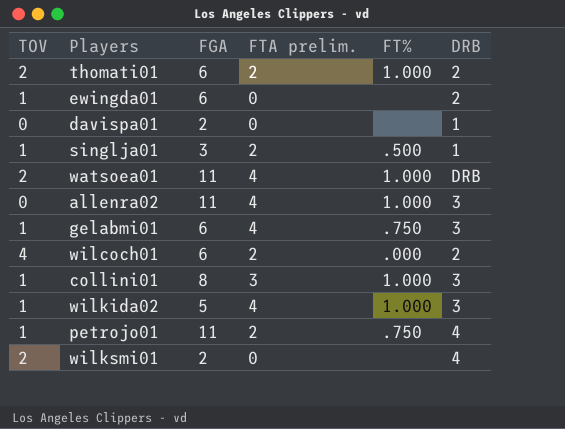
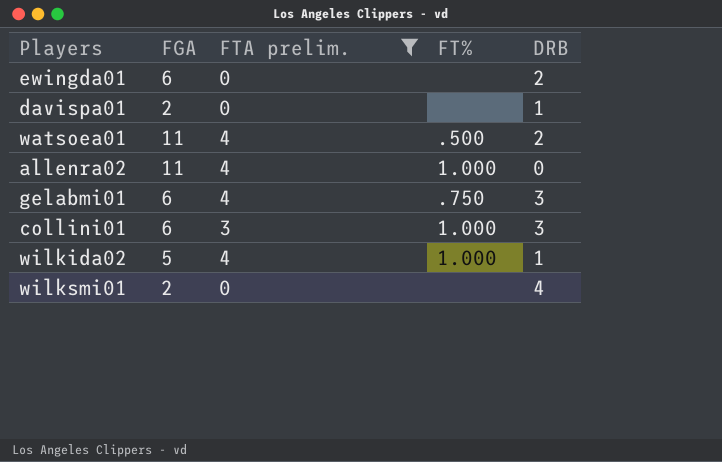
filter: none -> FTA prelim. != 2
column TOV | position: 1 -> none
watsoea01 | FT%: 1.000 -> .500
watsoea01 | DRB: DRB -> 2
allenra02 | DRB: 3 -> 0
collini01 | FGA: 8 -> 6
wilkida02 | DRB: 3 -> 1

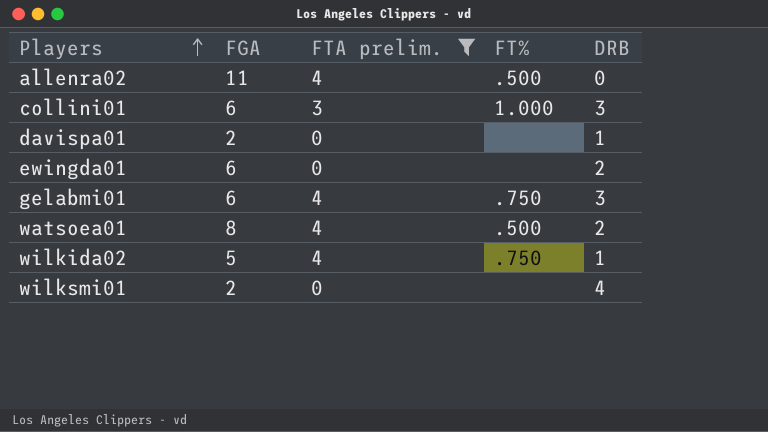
row order: none -> Players ascending
allenra02 | FT%: 1.000 -> .500
watsoea01 | FGA: 11 -> 8
wilkida02 | FT%: 1.000 -> .750

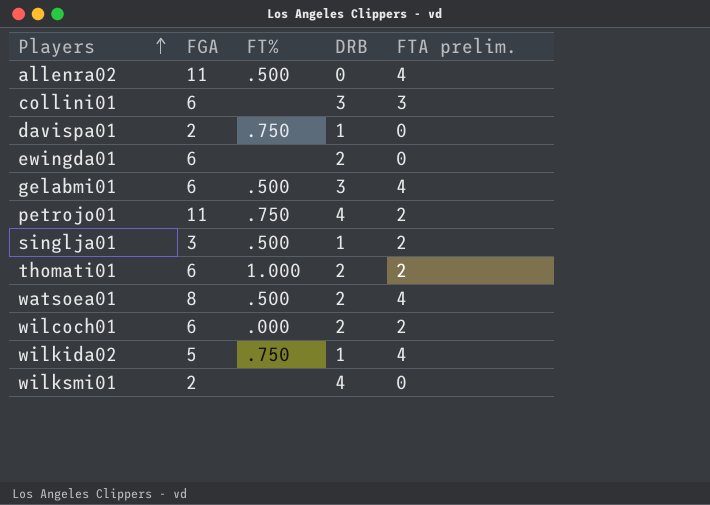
filter: FTA prelim. != 2 -> none
column FTA prelim. | position: 3 -> 5
collini01 | FT%: 1.000 -> none
davispa01 | FT%: none -> .750
gelabmi01 | FT%: .750 -> .500

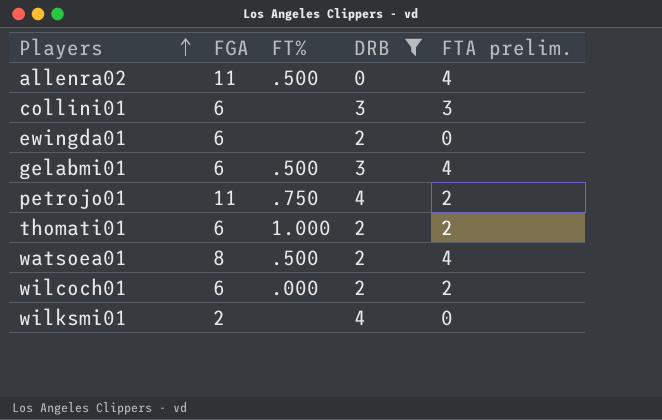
filter: none -> DRB != 1

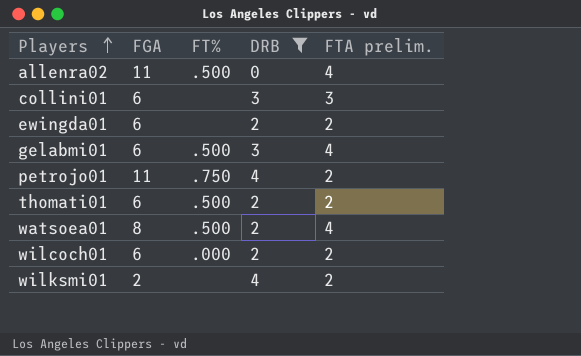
ewingda01 | FTA prelim.: 0 -> 2
thomati01 | FT%: 1.000 -> .500
wilksmi01 | FTA prelim.: 0 -> 2

